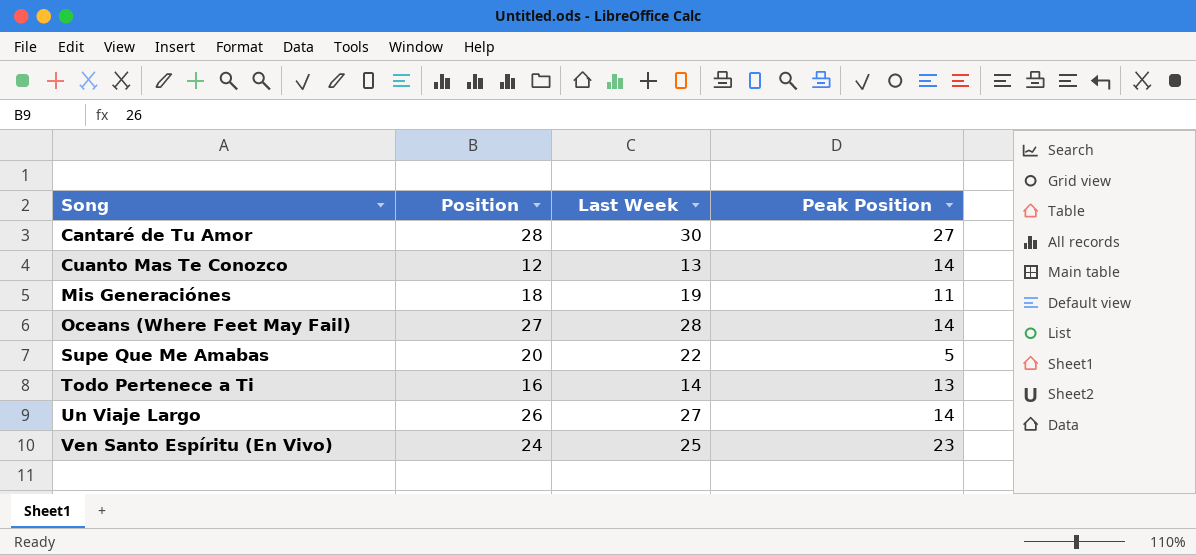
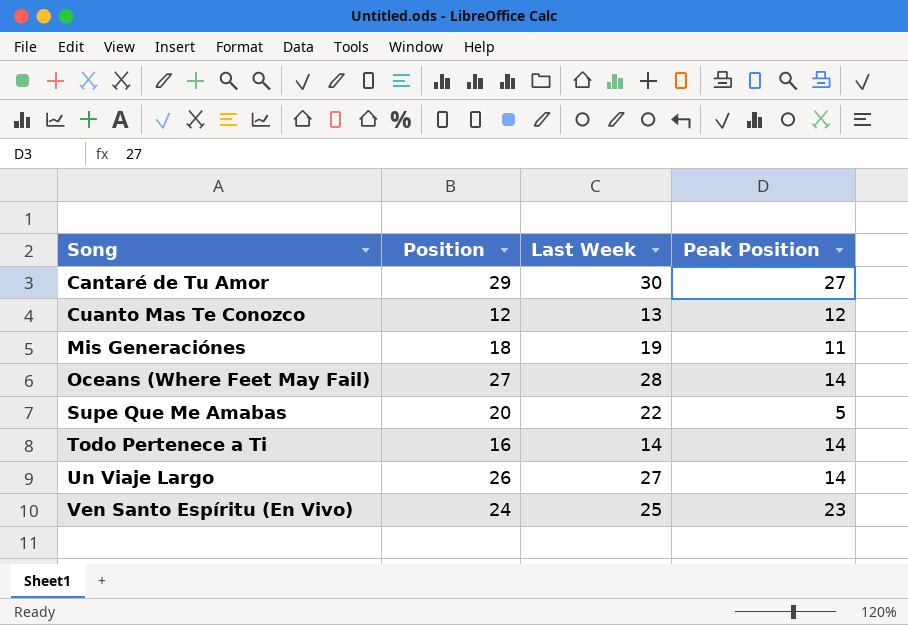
Cantaré de Tu Amor | Position: 28 -> 29
Cuanto Mas Te Conozco | Peak Position: 14 -> 12
Todo Pertenece a Ti | Peak Position: 13 -> 14

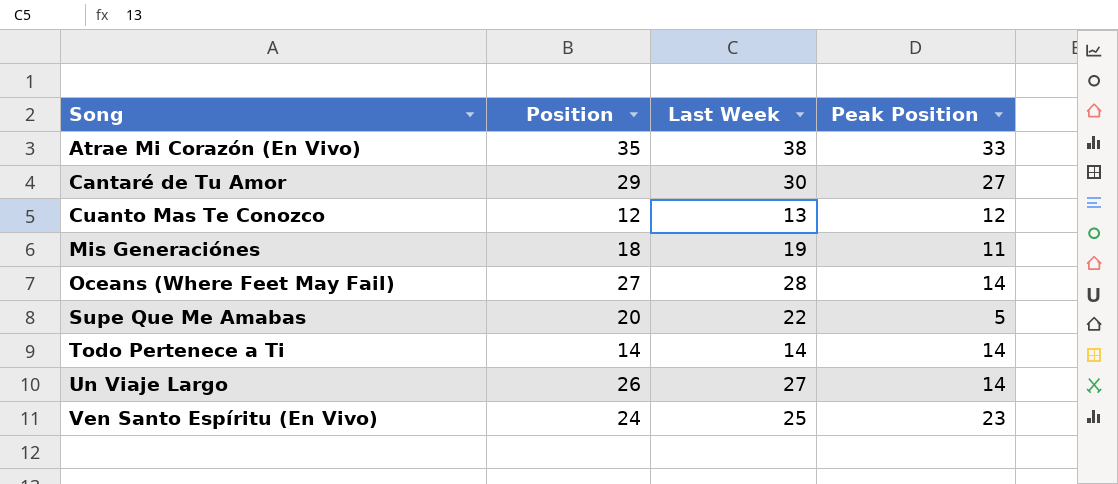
row Atrae Mi Corazón (En Vivo): none -> 35 | 38 | 33
Todo Pertenece a Ti | Position: 16 -> 14

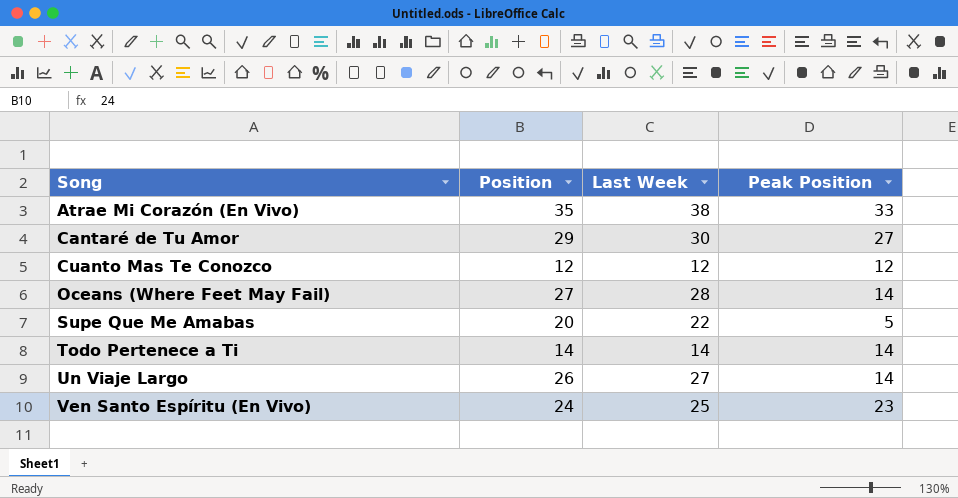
row Mis Generaciónes: 18 | 19 | 11 -> none
Cuanto Mas Te Conozco | Last Week: 13 -> 12

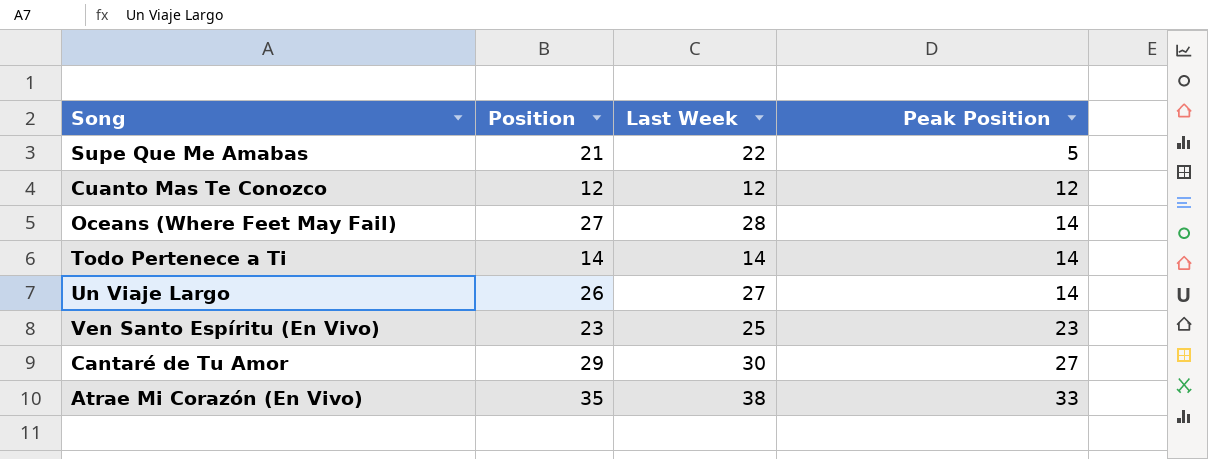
row order: Song ascending -> Peak Position ascending
Supe Que Me Amabas | Position: 20 -> 21
Ven Santo Espíritu (En Vivo) | Position: 24 -> 23

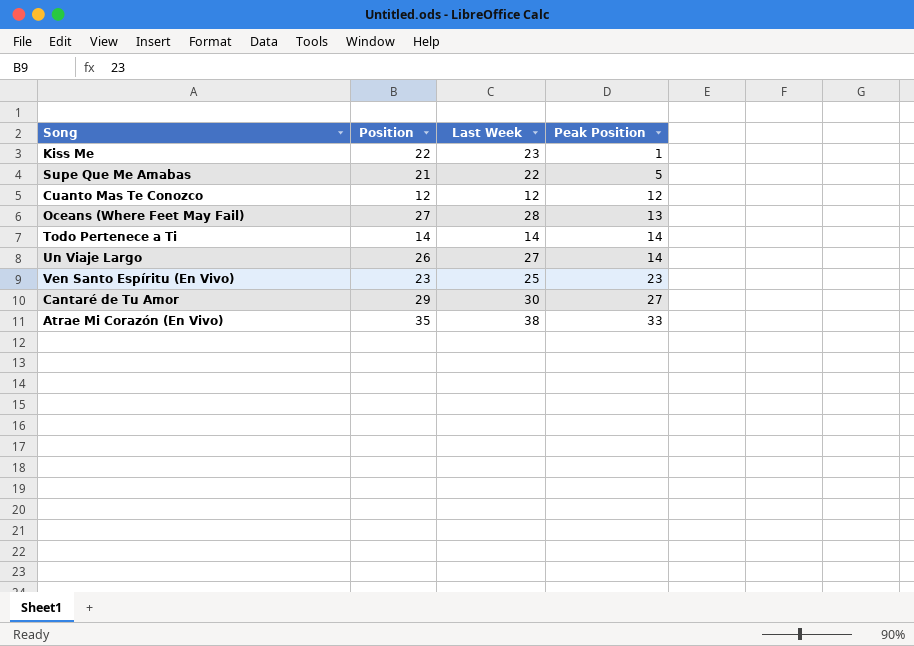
row Kiss Me: none -> 22 | 23 | 1
Oceans (Where Feet May Fail) | Peak Position: 14 -> 13

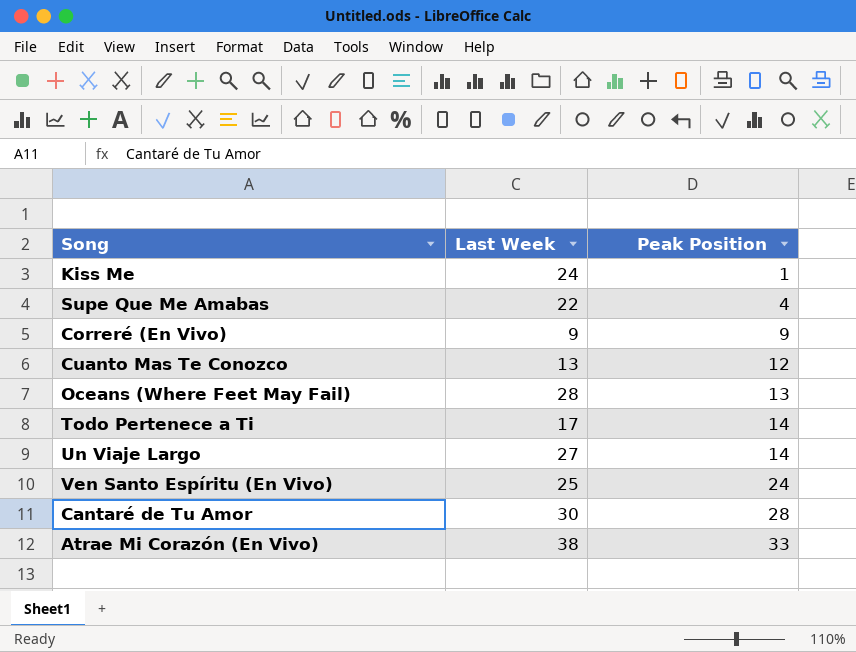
column Position | position: 2 -> none
Kiss Me | Last Week: 23 -> 24
Supe Que Me Amabas | Peak Position: 5 -> 4
row Correré (En Vivo): none -> 9 | 9
Cuanto Mas Te Conozco | Last Week: 12 -> 13
Todo Pertenece a Ti | Last Week: 14 -> 17
Ven Santo Espíritu (En Vivo) | Peak Position: 23 -> 24
Cantaré de Tu Amor | Peak Position: 27 -> 28

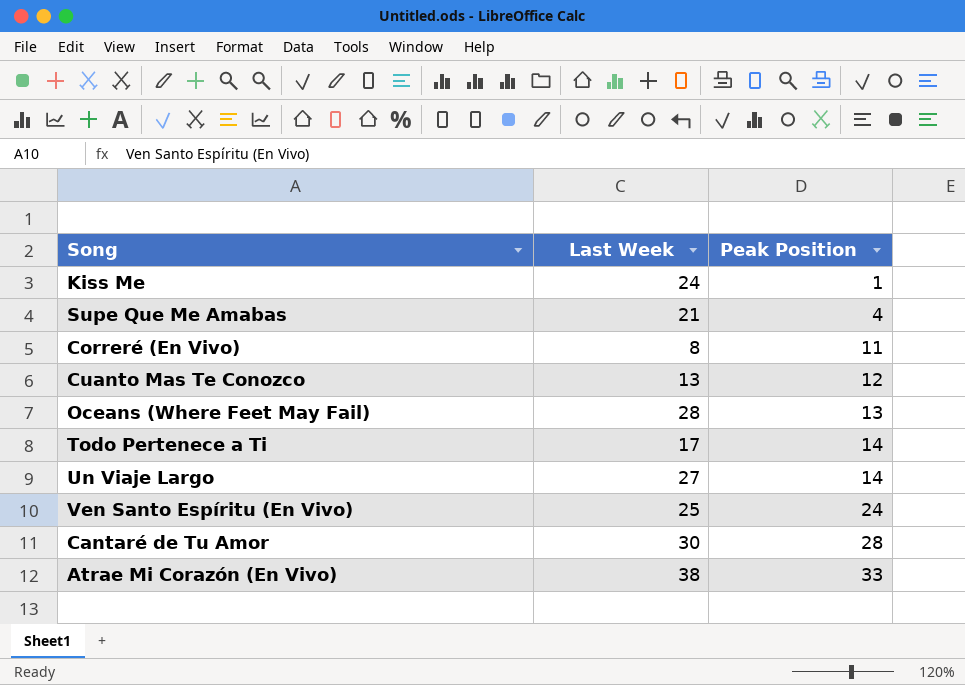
Supe Que Me Amabas | Last Week: 22 -> 21
Correré (En Vivo) | Last Week: 9 -> 8
Correré (En Vivo) | Peak Position: 9 -> 11

